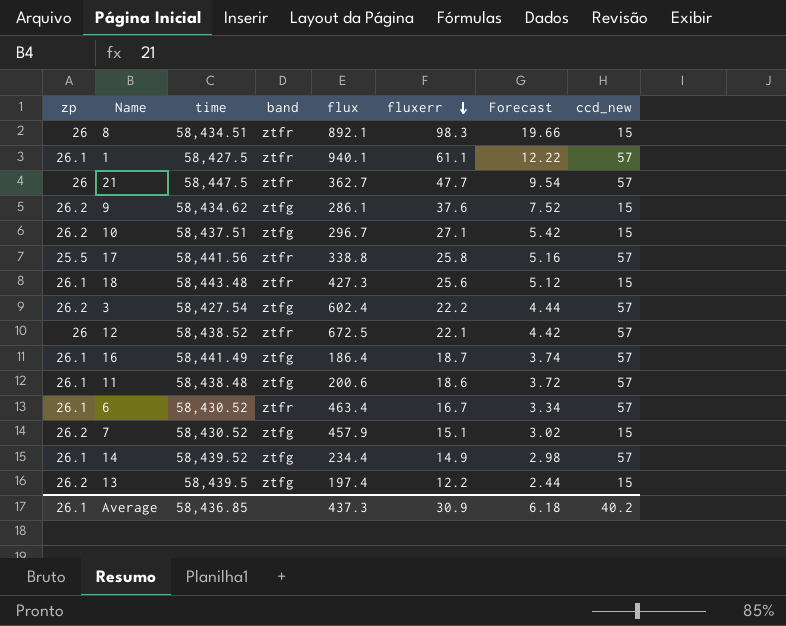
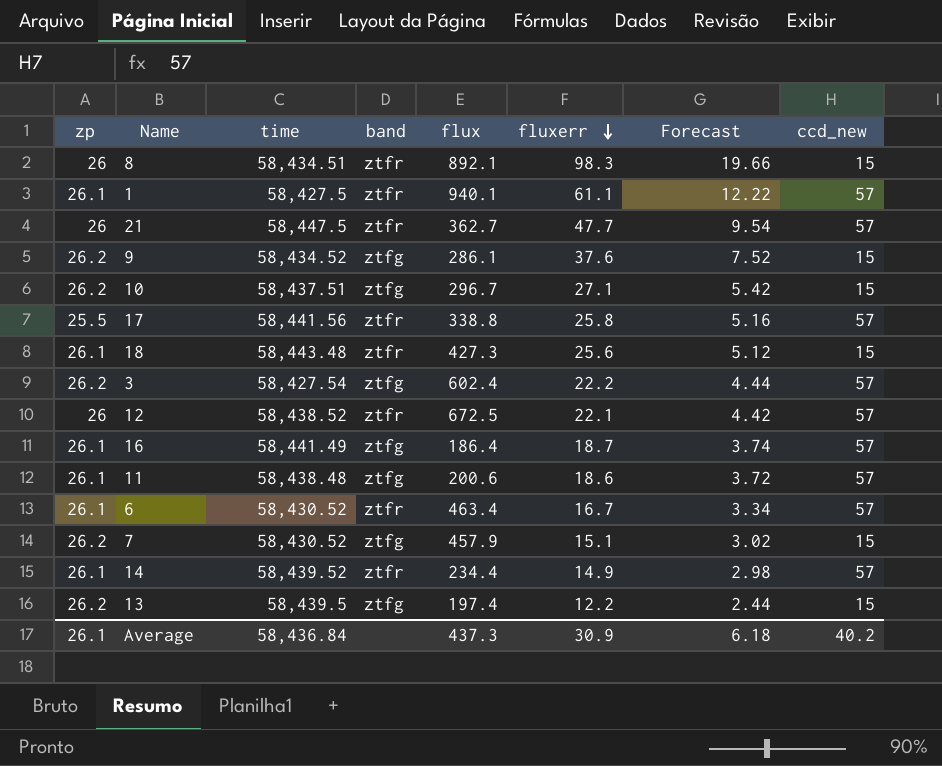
9 | time: 58,434.62 -> 58,434.52
14 | band: ztfg -> ztfr
Average | time: 58,436.85 -> 58,436.84

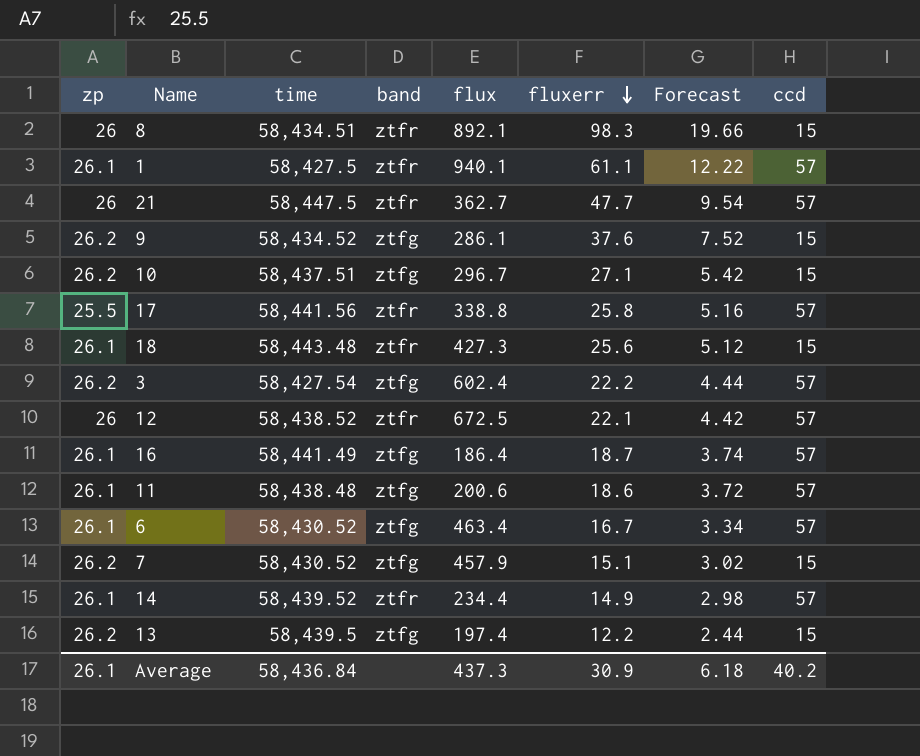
column name: ccd_new -> ccd
6 | band: ztfr -> ztfg

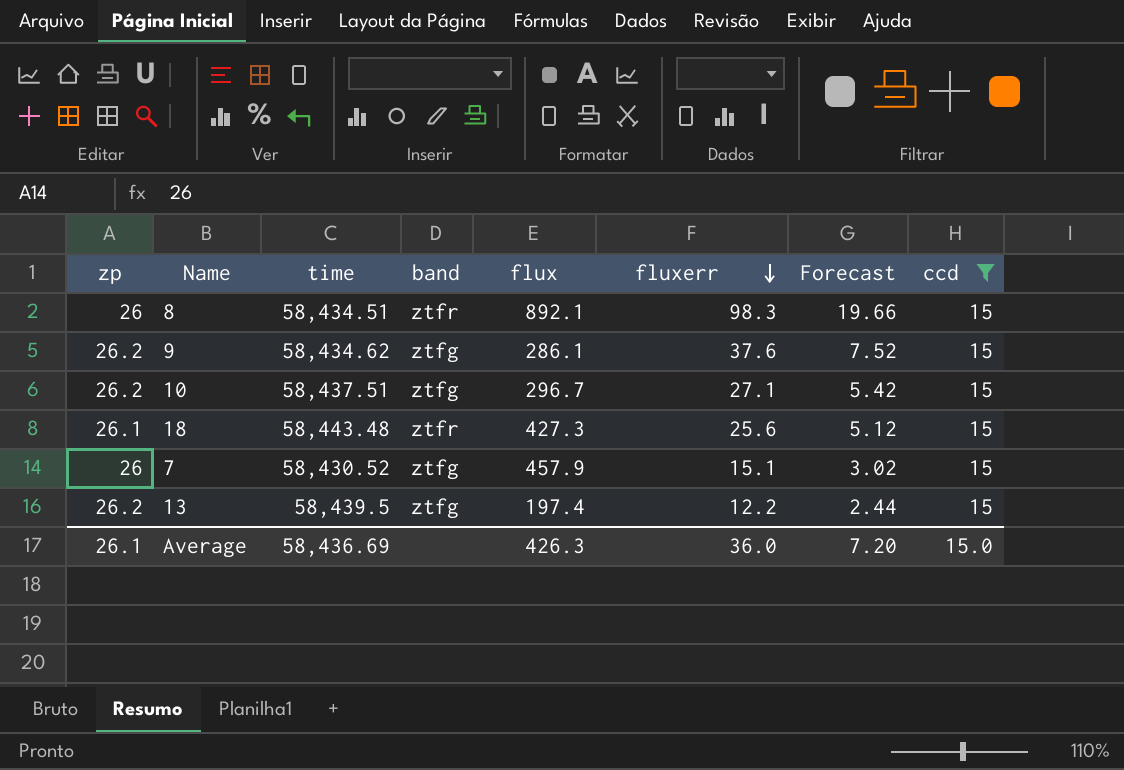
filter: none -> ccd = 15
9 | time: 58,434.52 -> 58,434.62
7 | zp: 26.2 -> 26
Average | time: 58,436.84 -> 58,436.69
Average | flux: 437.3 -> 426.3
Average | fluxerr: 30.9 -> 36.0
Average | Forecast: 6.18 -> 7.20
Average | ccd: 40.2 -> 15.0

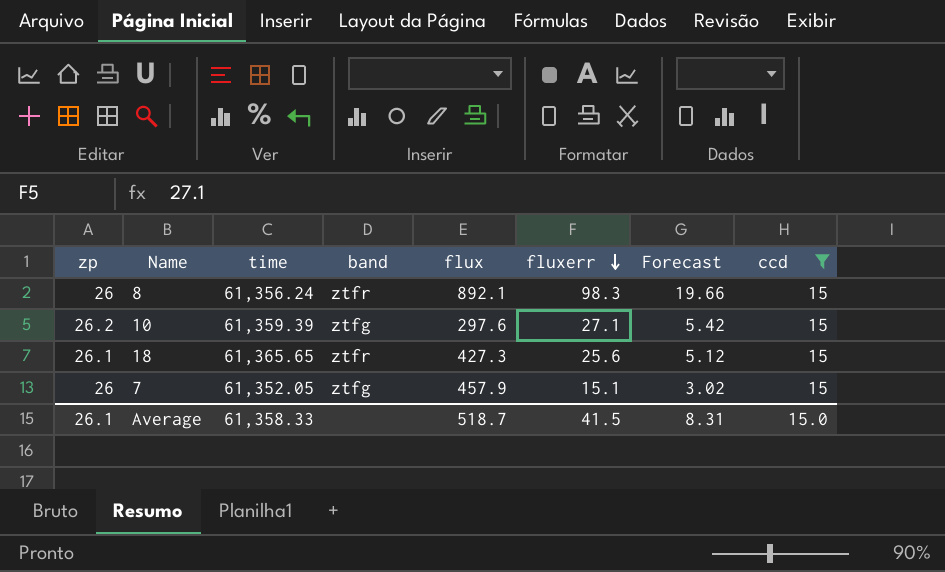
row 9: 26.2 | 58,434.62 | ztfg | 286.1 | 37.6 | 7.52 | 15 -> none
row 13: 26.2 | 58,439.5 | ztfg | 197.4 | 12.2 | 2.44 | 15 -> none
8 | time: 58,434.51 -> 61,356.24
10 | time: 58,437.51 -> 61,359.39
10 | flux: 296.7 -> 297.6
18 | time: 58,443.48 -> 61,365.65
7 | time: 58,430.52 -> 61,352.05
Average | time: 58,436.69 -> 61,358.33
Average | flux: 426.3 -> 518.7
Average | fluxerr: 36.0 -> 41.5
Average | Forecast: 7.20 -> 8.31

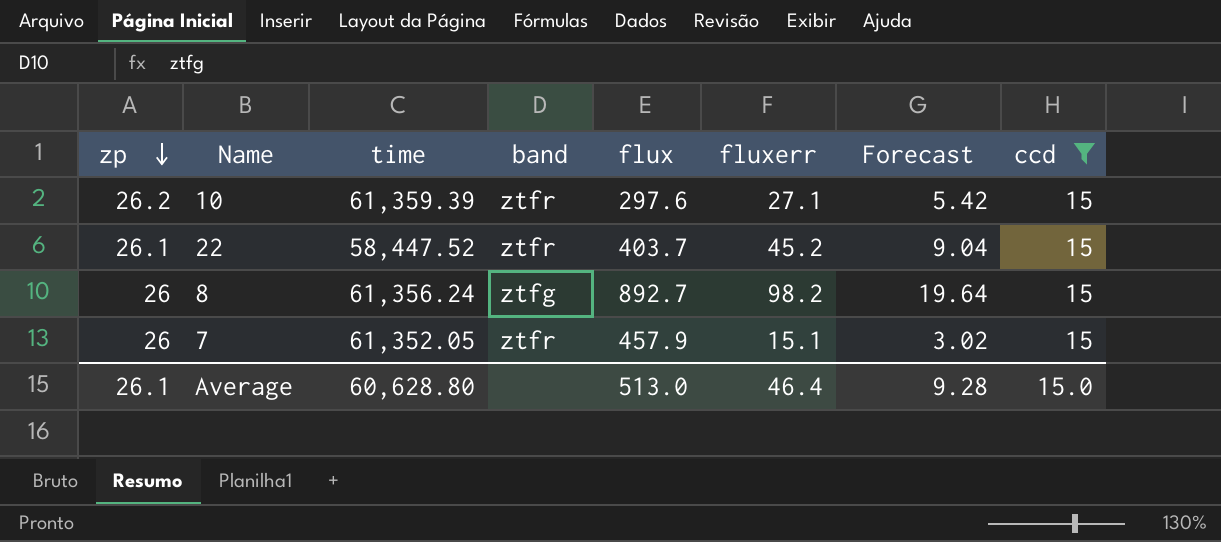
row order: fluxerr descending -> zp descending
row 18: 26.1 | 61,365.65 | ztfr | 427.3 | 25.6 | 5.12 | 15 -> none
10 | band: ztfg -> ztfr
row 22: none -> 26.1 | 58,447.52 | ztfr | 403.7 | 45.2 | 9.04 | 15
8 | band: ztfr -> ztfg
8 | flux: 892.1 -> 892.7
8 | fluxerr: 98.3 -> 98.2
8 | Forecast: 19.66 -> 19.64
7 | band: ztfg -> ztfr
Average | time: 61,358.33 -> 60,628.80
Average | flux: 518.7 -> 513.0
Average | fluxerr: 41.5 -> 46.4
Average | Forecast: 8.31 -> 9.28

